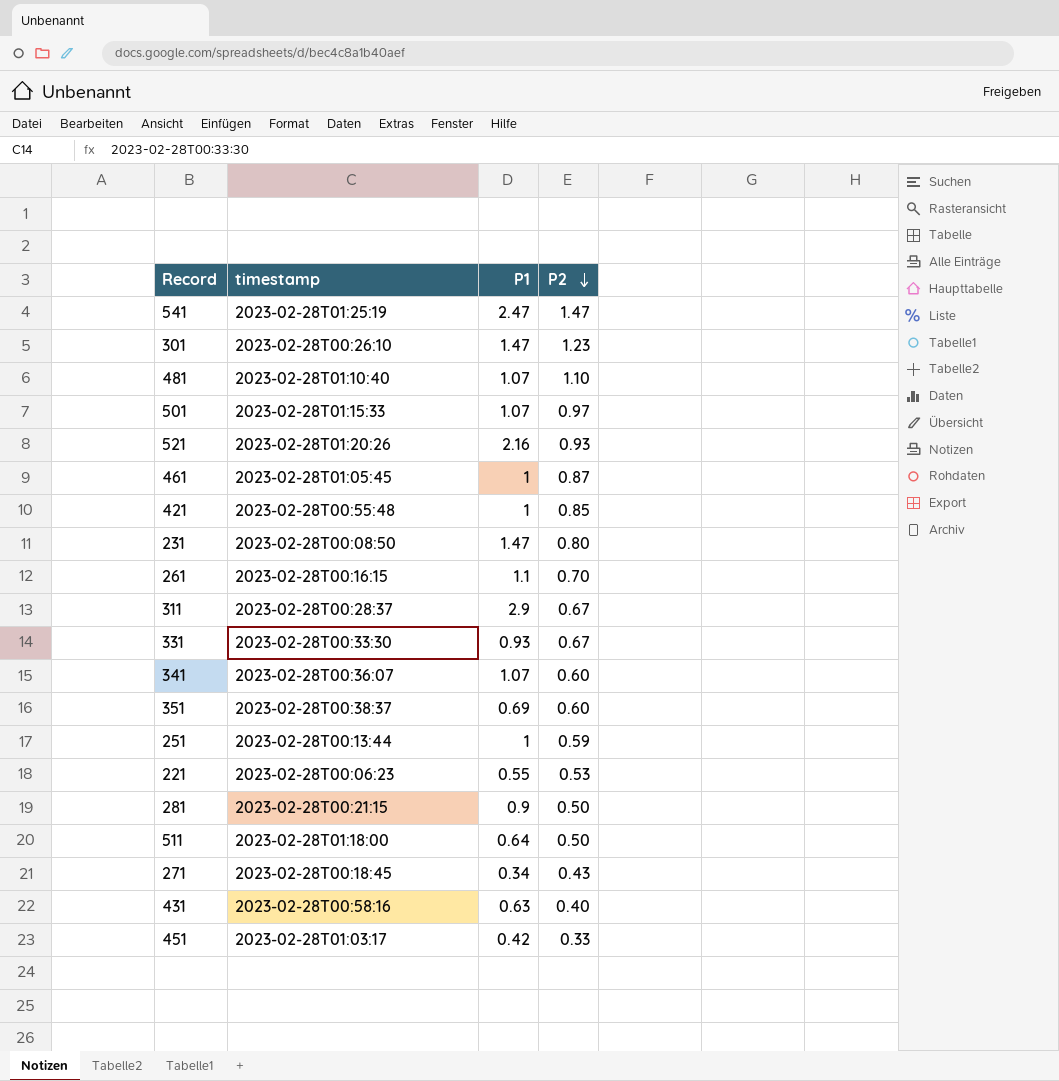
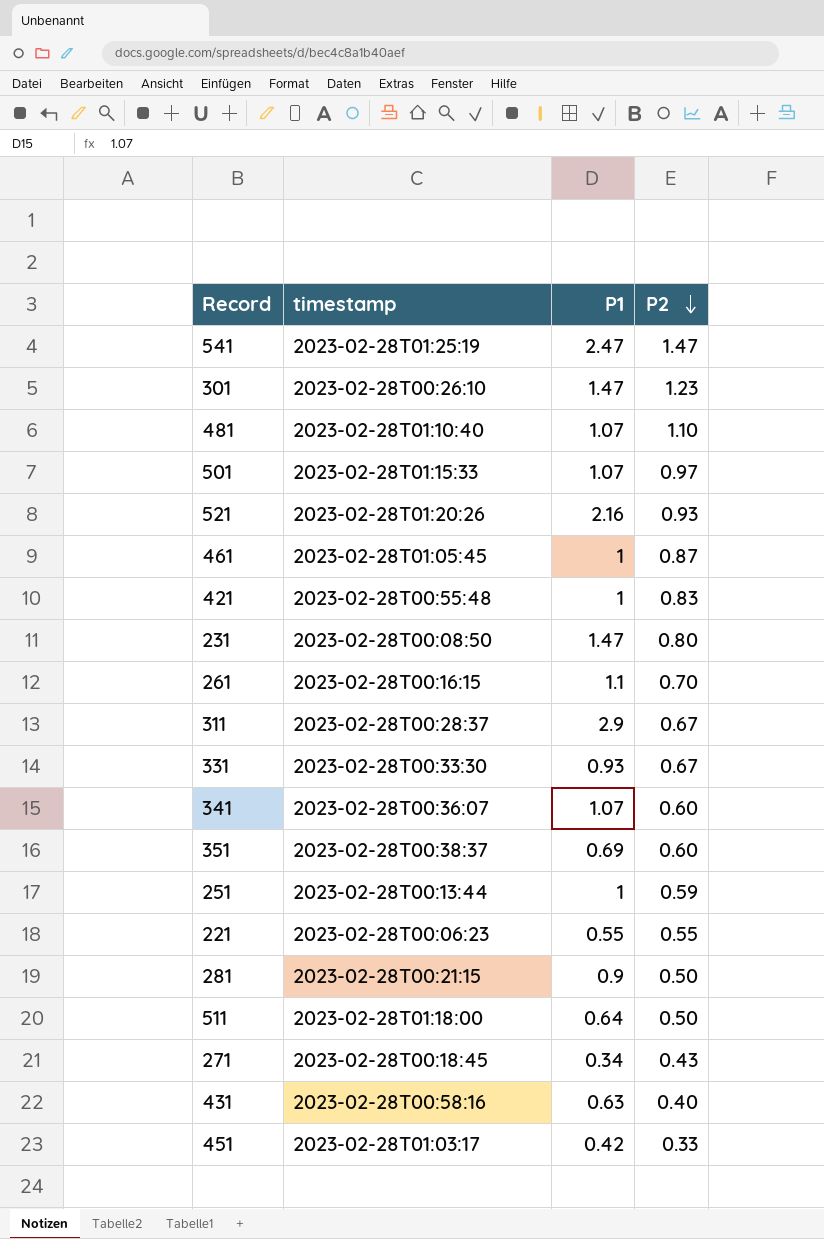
421 | P2: 0.85 -> 0.83
221 | P2: 0.53 -> 0.55

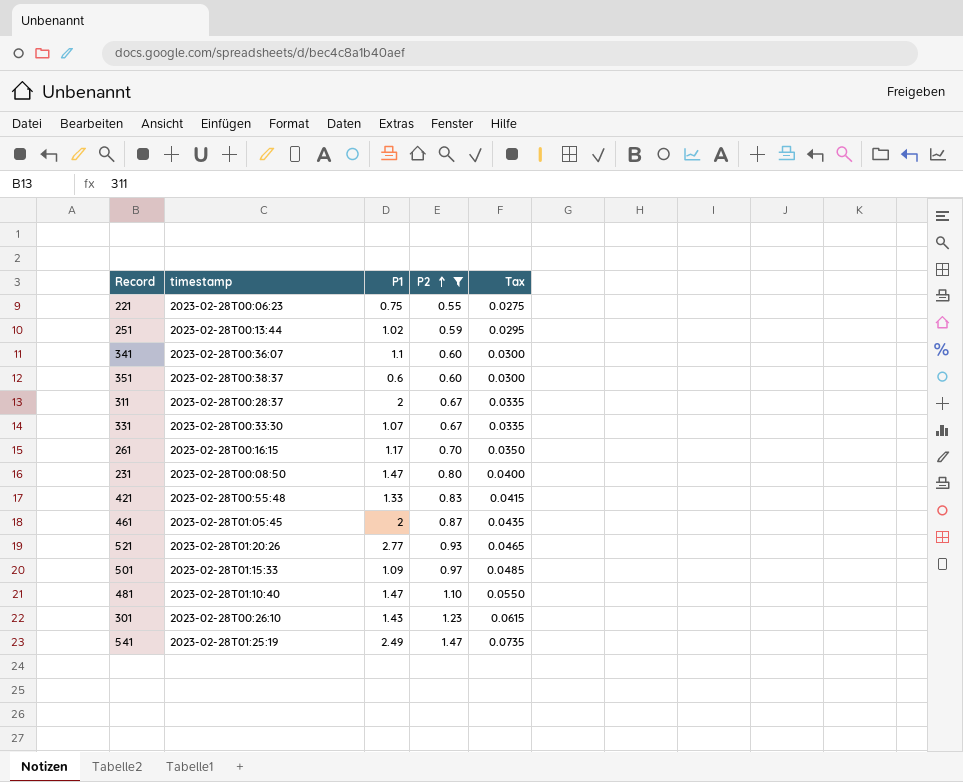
filter: none -> P2 >= 0.55
row order: P2 descending -> P2 ascending
column Tax | formula: none -> [P2] * 0.05
221 | P1: 0.55 -> 0.75
251 | P1: 1 -> 1.02
341 | P1: 1.07 -> 1.1
351 | P1: 0.69 -> 0.6
311 | P1: 2.9 -> 2
331 | P1: 0.93 -> 1.07
261 | P1: 1.1 -> 1.17
421 | P1: 1 -> 1.33
461 | P1: 1 -> 2
521 | P1: 2.16 -> 2.77
501 | P1: 1.07 -> 1.09
481 | P1: 1.07 -> 1.47
301 | P1: 1.47 -> 1.43
541 | P1: 2.47 -> 2.49

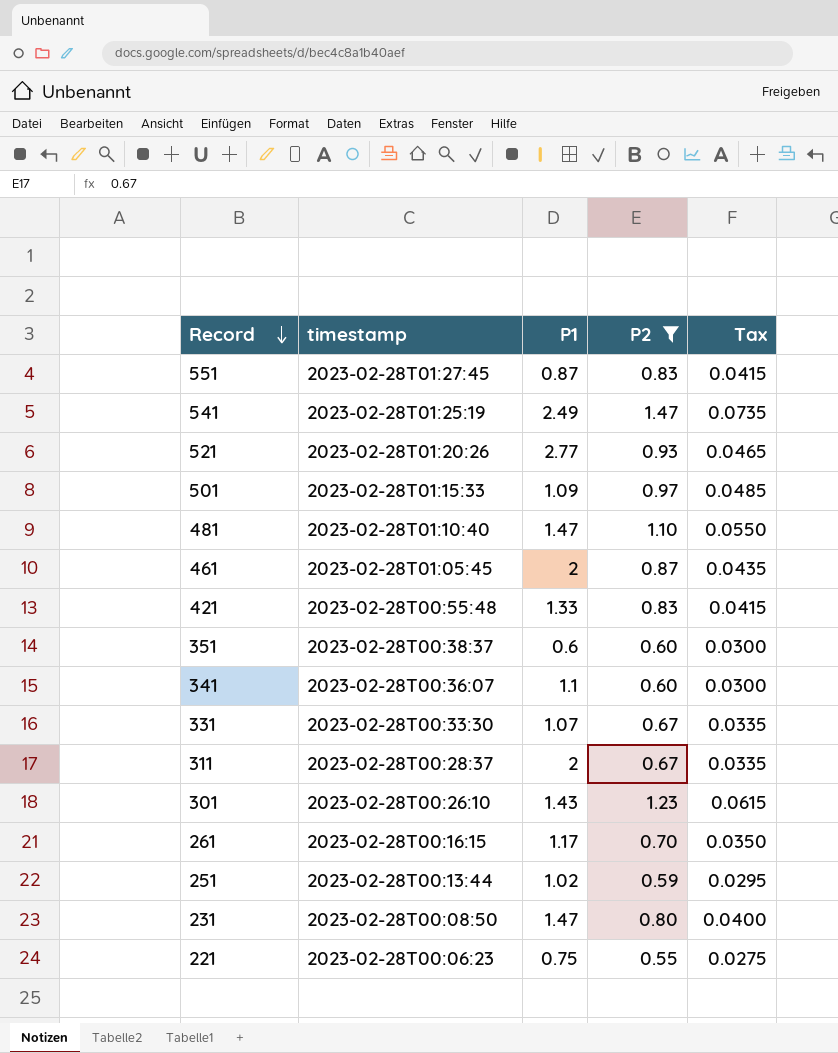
row order: P2 ascending -> Record descending
row 551: none -> 2023-02-28T01:27:45 | 0.87 | 0.83 | 0.0415

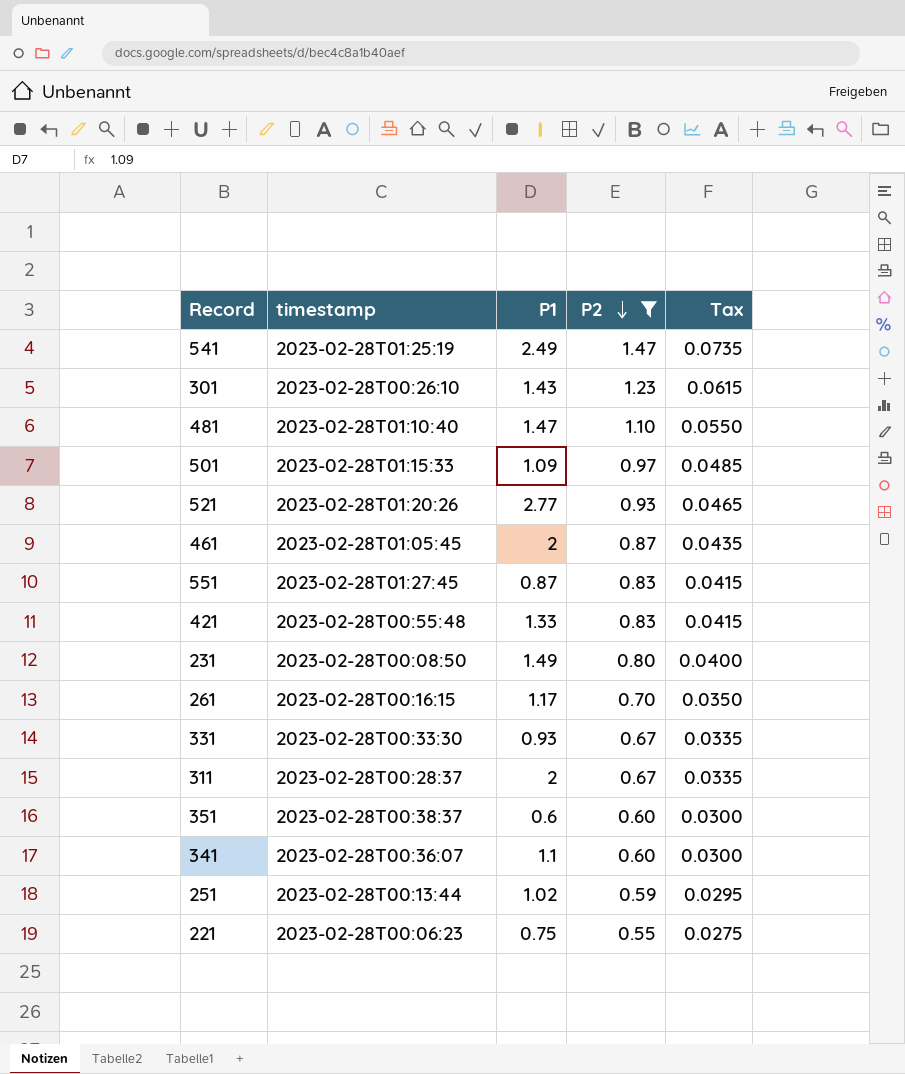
row order: Record descending -> P2 descending
231 | P1: 1.47 -> 1.49
331 | P1: 1.07 -> 0.93

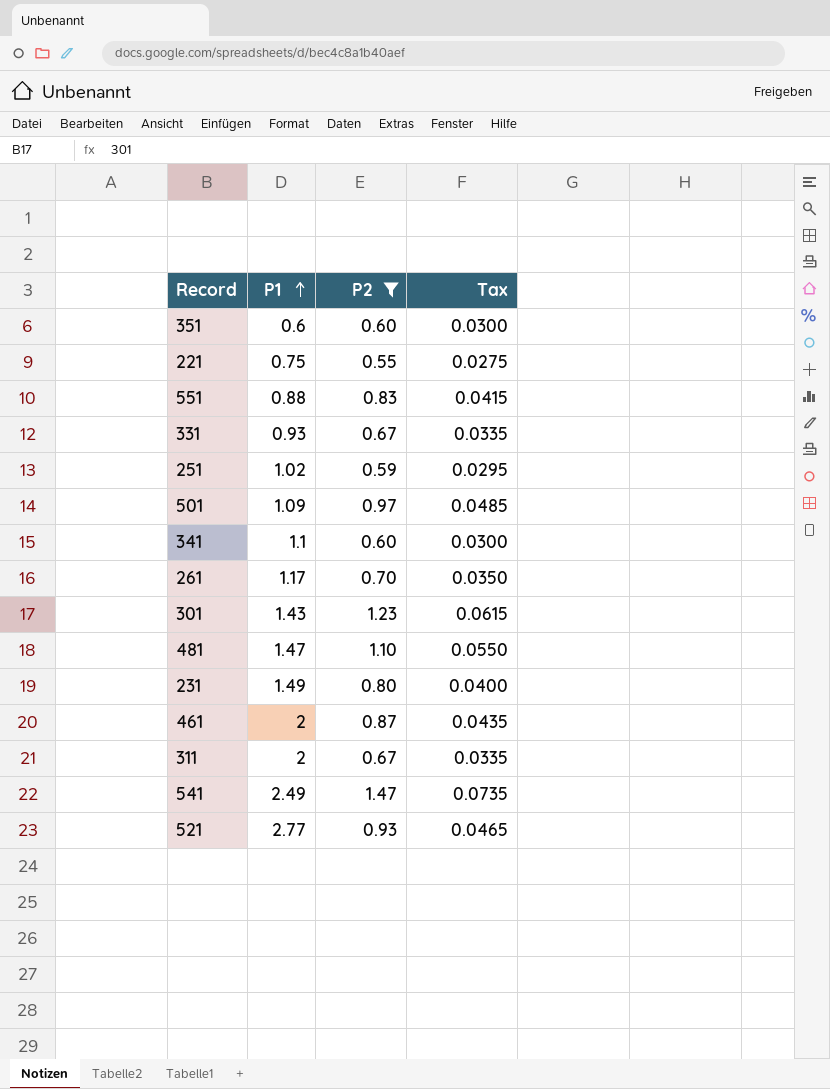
row order: P2 descending -> P1 ascending
column timestamp | position: 2 -> none
row 421: 2023-02-28T00:55:48 | 1.33 | 0.83 | 0.0415 -> none
551 | P1: 0.87 -> 0.88

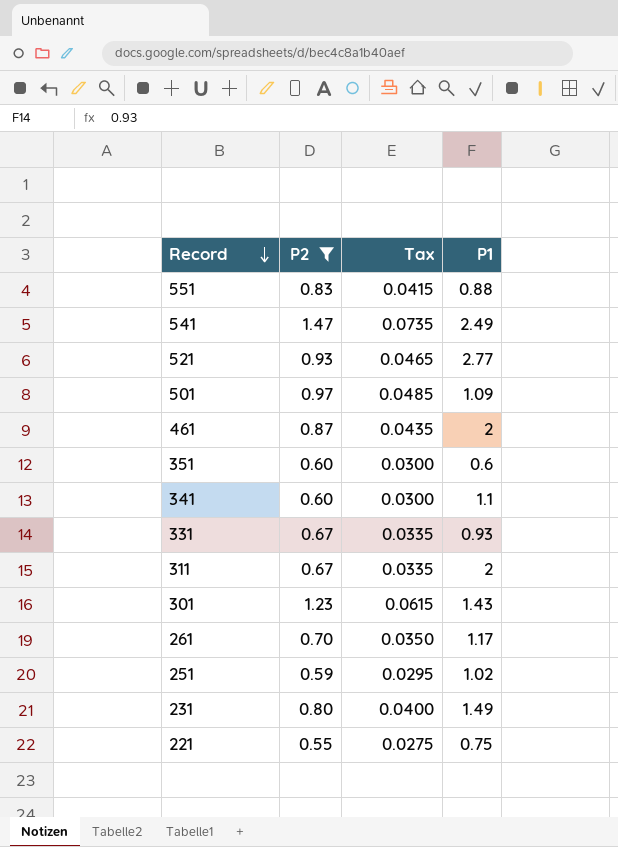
row order: P1 ascending -> Record descending
column P1 | position: 2 -> 4
row 481: 1.47 | 1.10 | 0.0550 -> none

